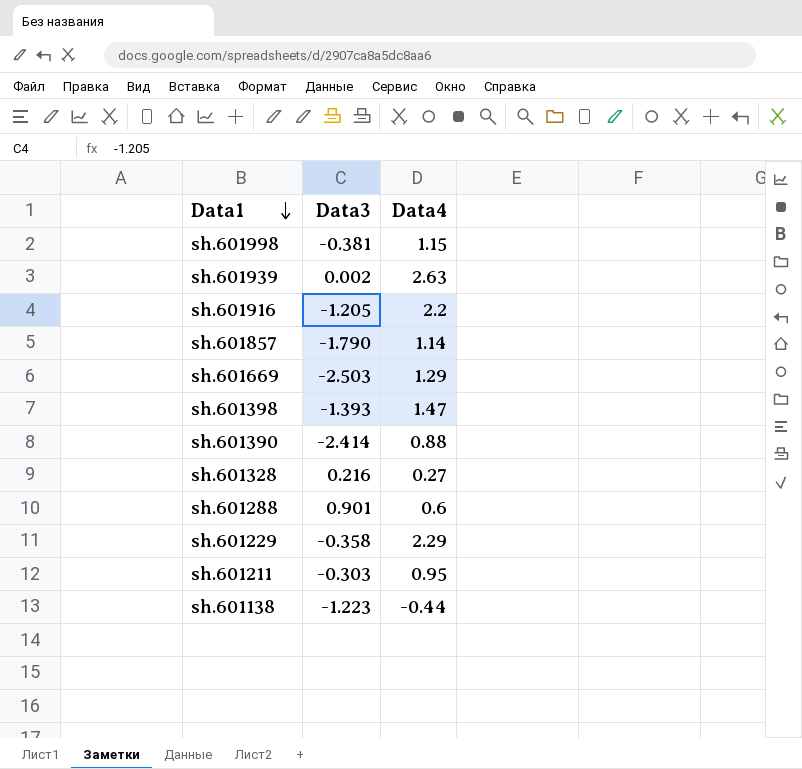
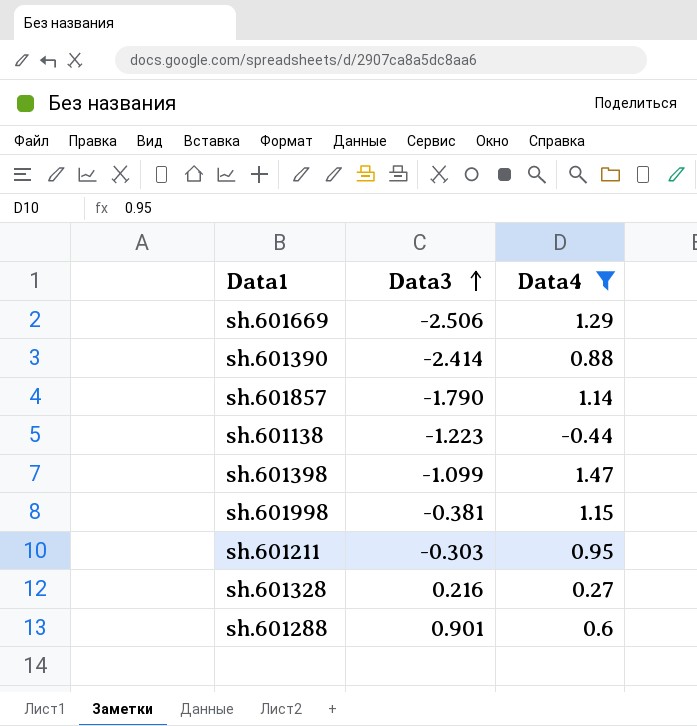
filter: none -> Data4 <= 1.47
row order: Data1 descending -> Data3 ascending
sh.601669 | Data3: -2.503 -> -2.506
sh.601398 | Data3: -1.393 -> -1.099

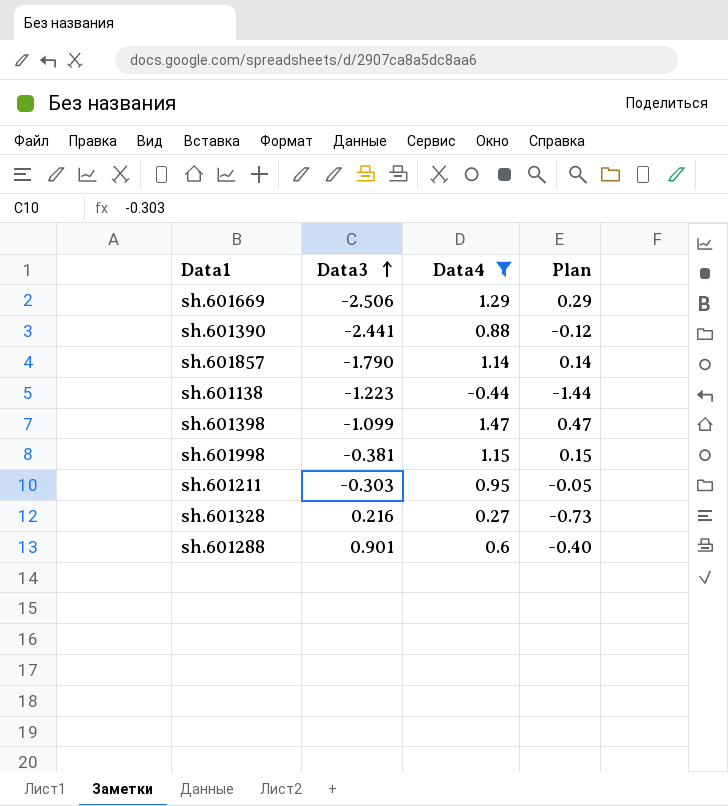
column Plan | formula: none -> [Data4] - 1
sh.601390 | Data3: -2.414 -> -2.441

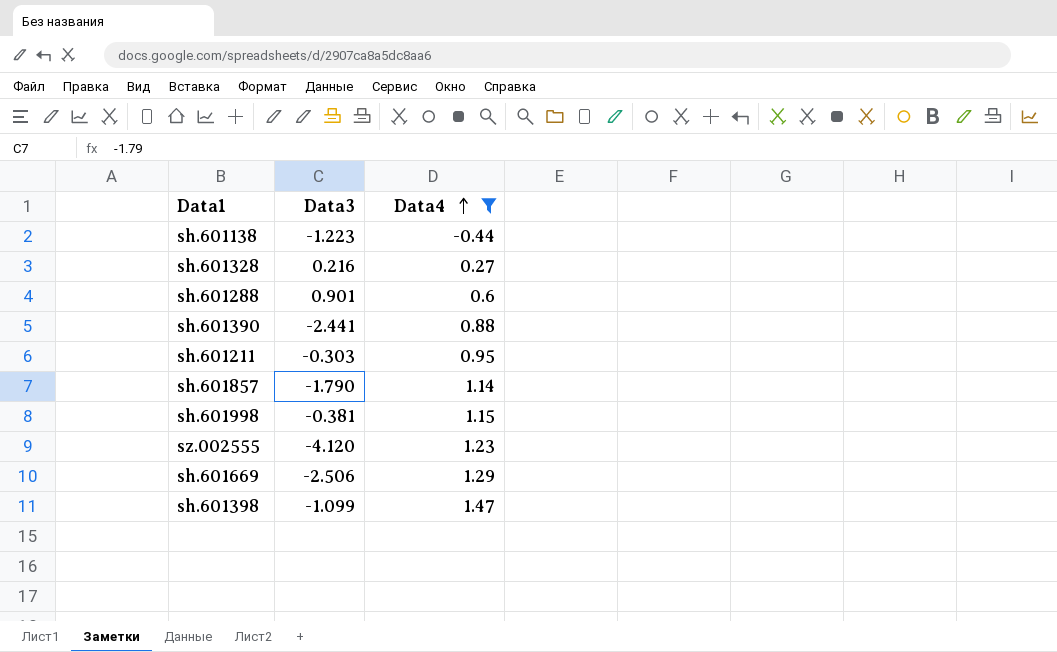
row order: Data3 ascending -> Data4 ascending
column Plan | formula: [Data4] - 1 -> none
row sz.002555: none -> -4.120 | 1.23

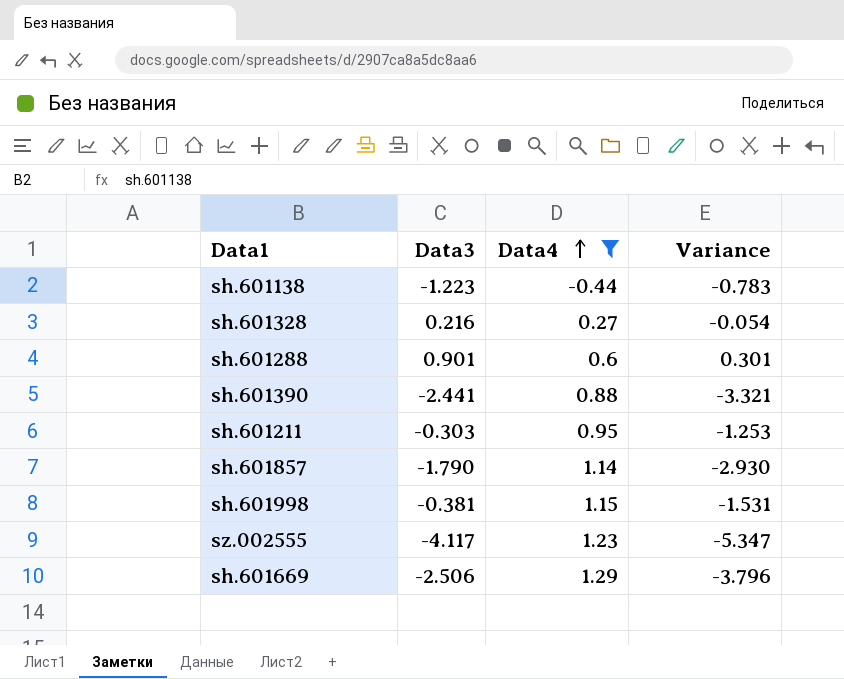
column Variance | formula: none -> [Data3] - [Data4]
row sh.601398: -1.099 | 1.47 -> none
sz.002555 | Data3: -4.120 -> -4.117

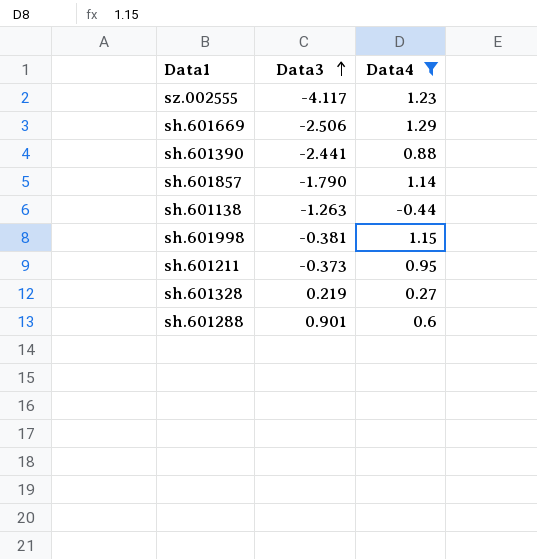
row order: Data4 ascending -> Data3 ascending
column Variance | formula: [Data3] - [Data4] -> none
sh.601138 | Data3: -1.223 -> -1.263
sh.601211 | Data3: -0.303 -> -0.373
sh.601328 | Data3: 0.216 -> 0.219

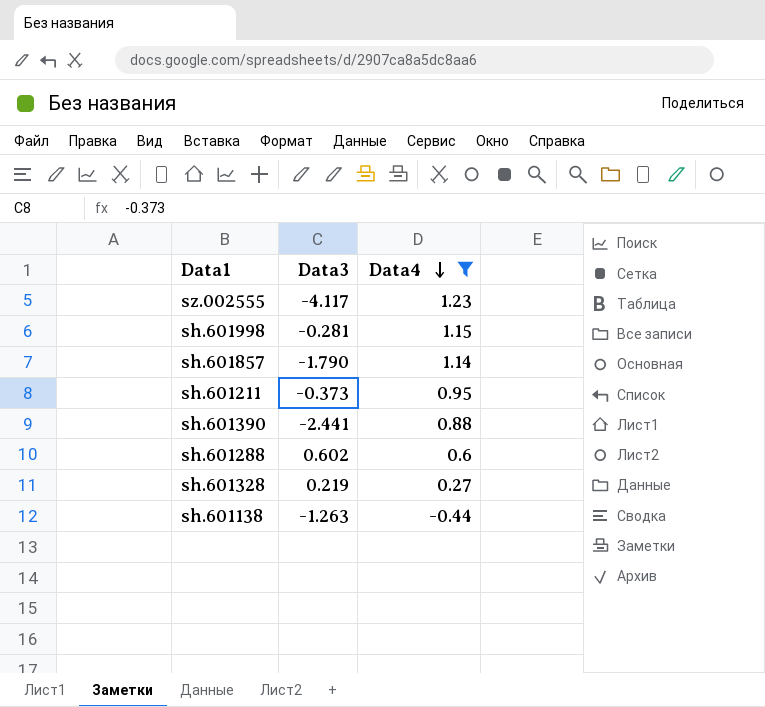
row order: Data3 ascending -> Data4 descending
row sh.601669: -2.506 | 1.29 -> none
sh.601998 | Data3: -0.381 -> -0.281
sh.601288 | Data3: 0.901 -> 0.602

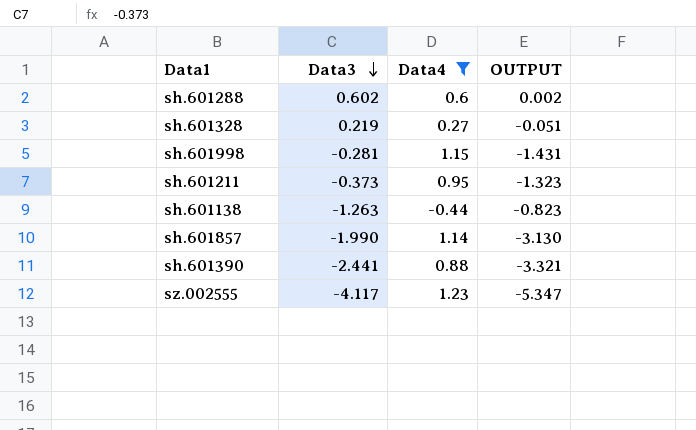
row order: Data4 descending -> Data3 descending
column OUTPUT | formula: none -> [Data3] - [Data4]
sh.601857 | Data3: -1.790 -> -1.990

